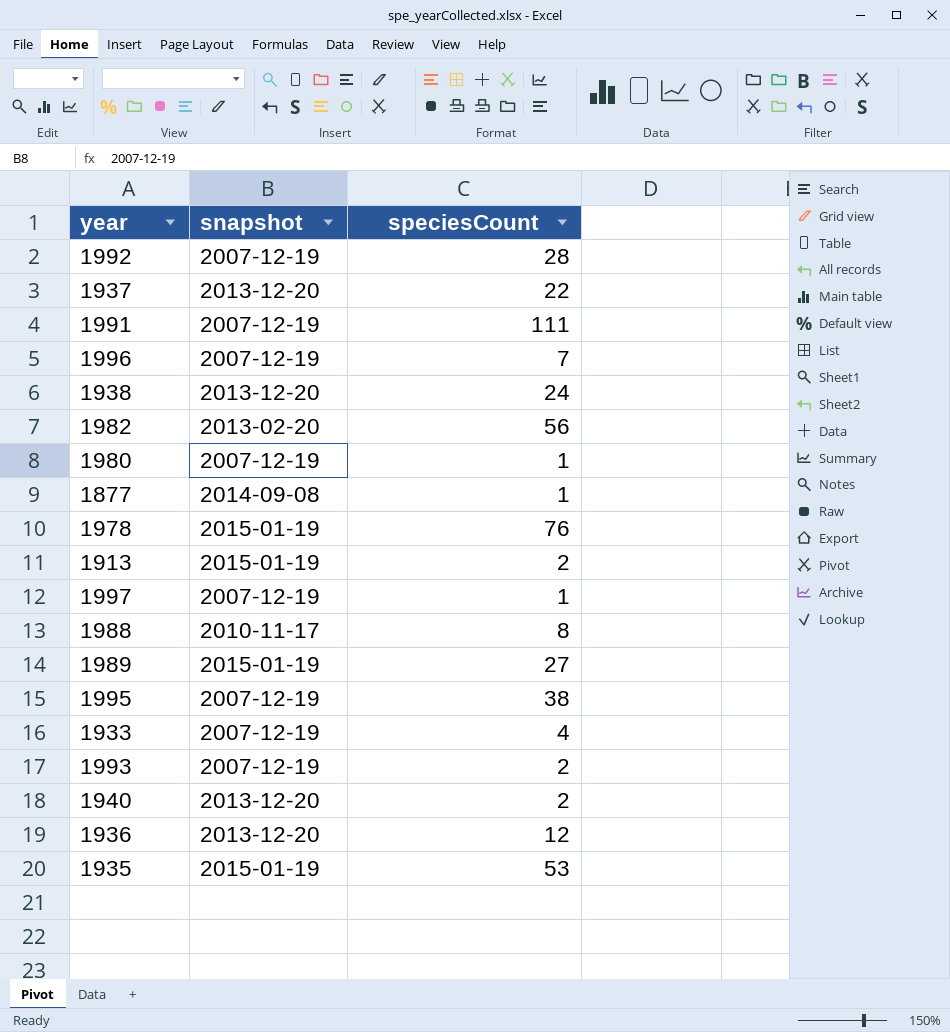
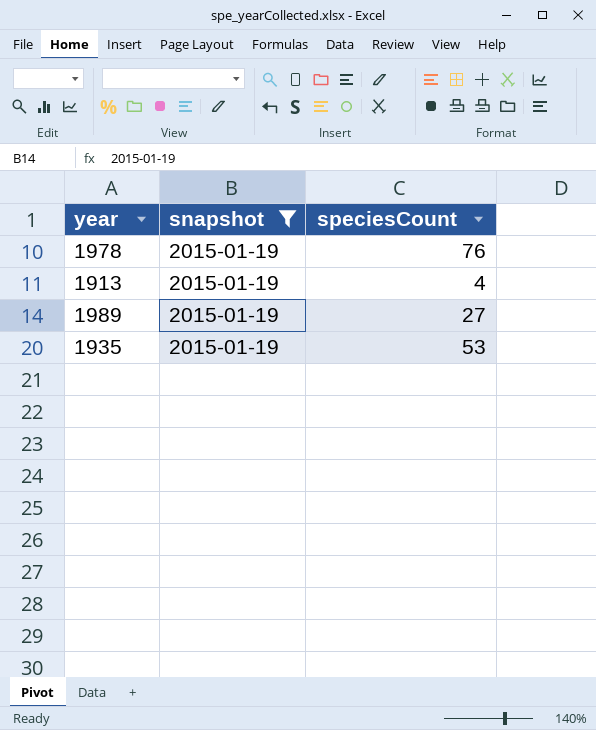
filter: none -> snapshot = 2015-01-19
1913 | speciesCount: 2 -> 4

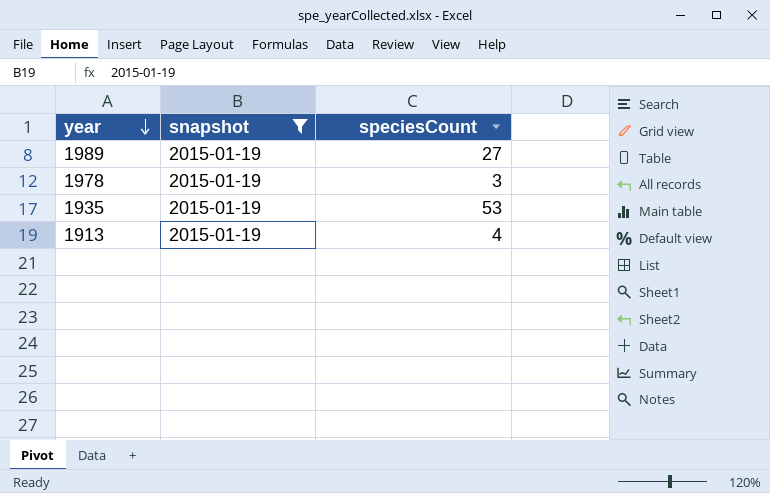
row order: none -> year descending
1978 | speciesCount: 76 -> 3

